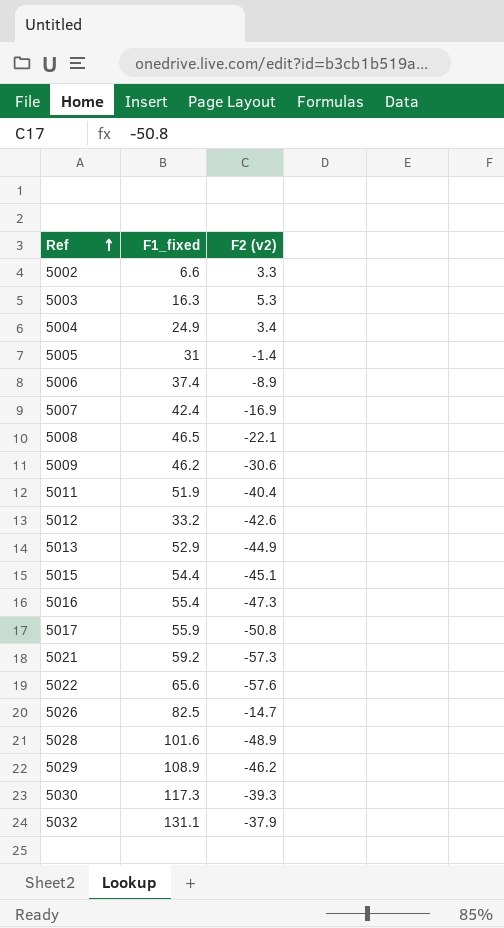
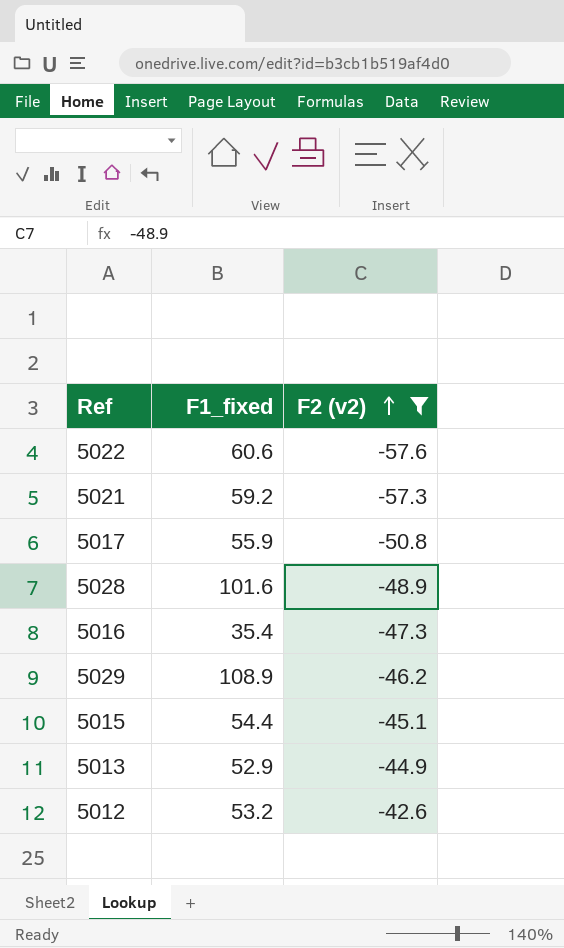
filter: none -> F2 (v2) <= -42.6
row order: Ref ascending -> F2 (v2) ascending
5022 | F1_fixed: 65.6 -> 60.6
5016 | F1_fixed: 55.4 -> 35.4
5012 | F1_fixed: 33.2 -> 53.2

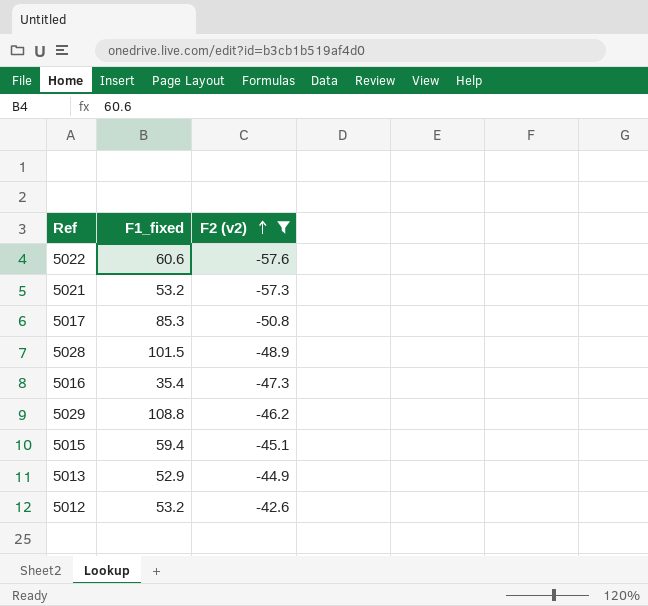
5021 | F1_fixed: 59.2 -> 53.2
5017 | F1_fixed: 55.9 -> 85.3
5028 | F1_fixed: 101.6 -> 101.5
5029 | F1_fixed: 108.9 -> 108.8
5015 | F1_fixed: 54.4 -> 59.4

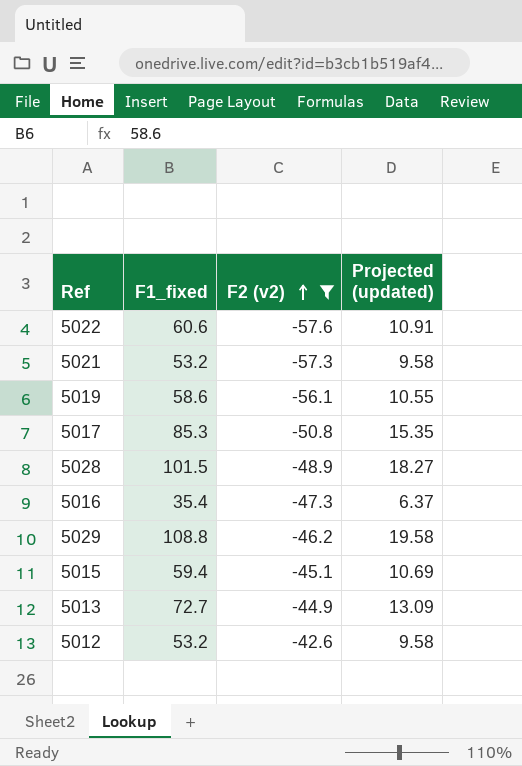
column Projected (updated) | formula: none -> [F1_fixed] * 0.18
row 5019: none -> 58.6 | -56.1 | 10.55
5013 | F1_fixed: 52.9 -> 72.7

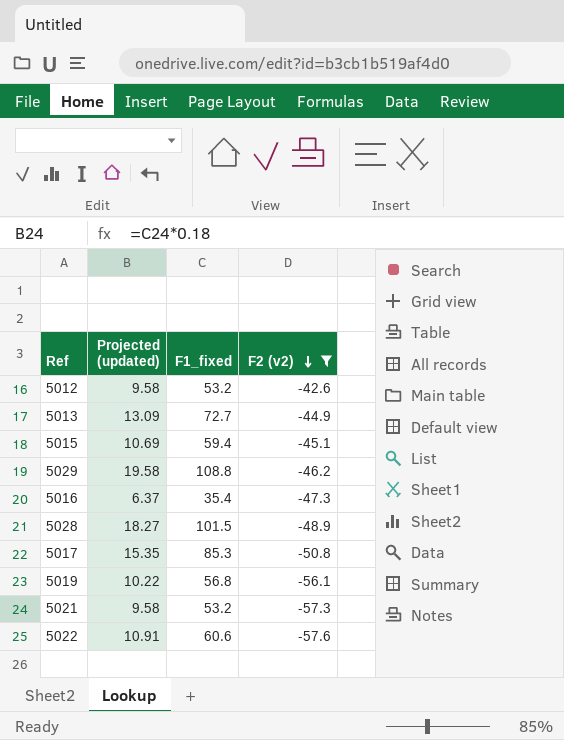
row order: F2 (v2) ascending -> F2 (v2) descending
column Projected (updated) | position: 4 -> 2
5019 | Projected (updated): 10.55 -> 10.22
5019 | F1_fixed: 58.6 -> 56.8

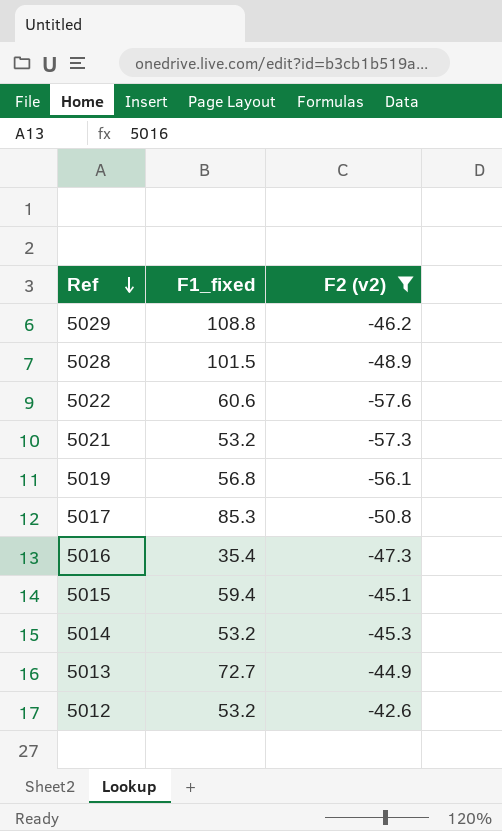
row order: F2 (v2) descending -> Ref descending
column Projected (updated) | formula: [F1_fixed] * 0.18 -> none
row 5014: none -> 53.2 | -45.3

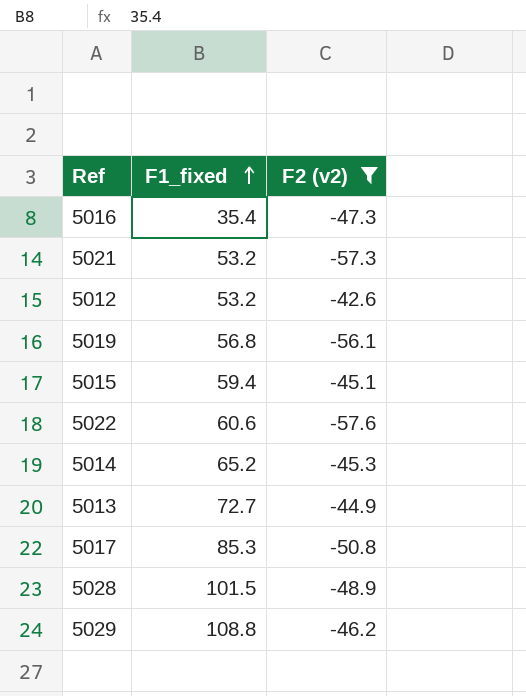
row order: Ref descending -> F1_fixed ascending
5014 | F1_fixed: 53.2 -> 65.2

